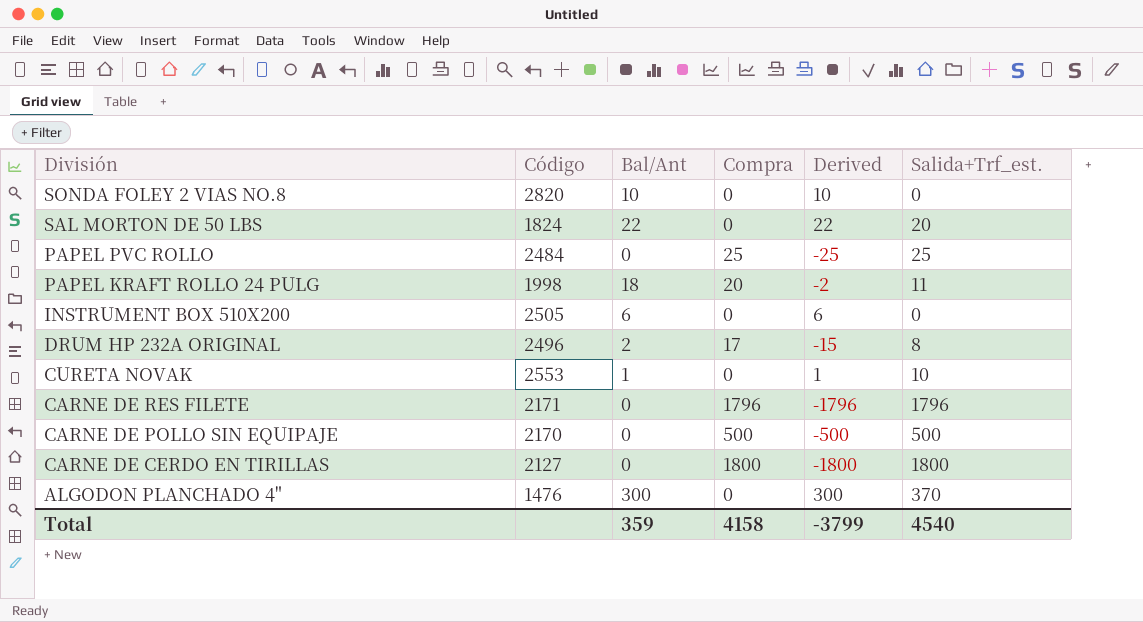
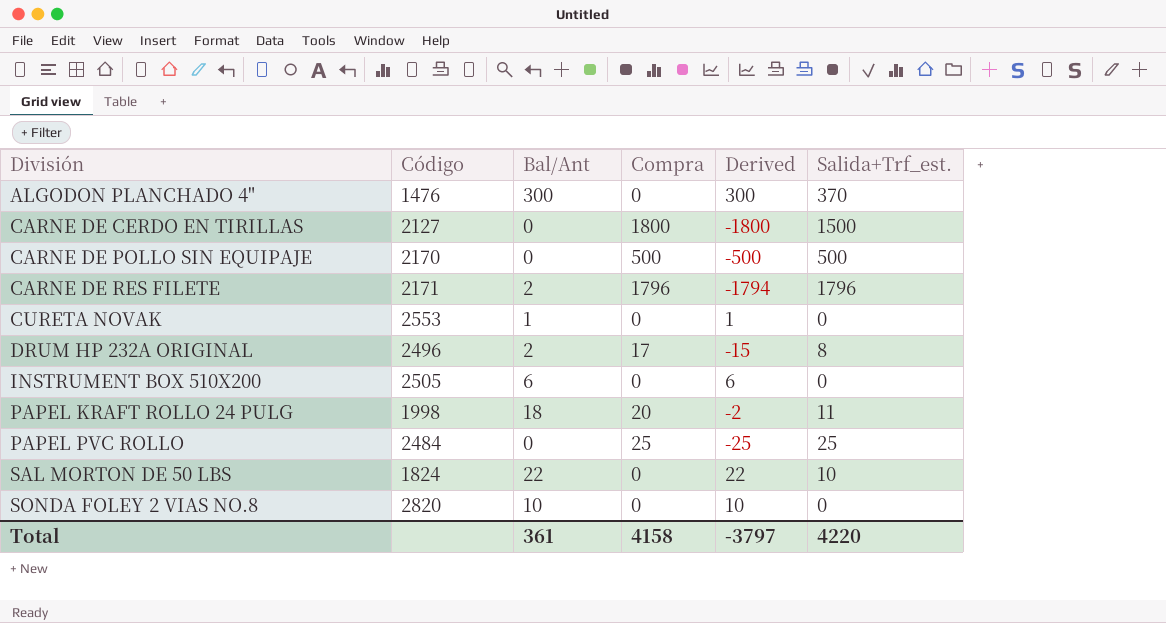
row order: División descending -> División ascending
CARNE DE CERDO EN TIRILLAS | Salida+Trf_est.: 1800 -> 1500
CARNE DE RES FILETE | Bal/Ant: 0 -> 2
CARNE DE RES FILETE | Derived: -1796 -> -1794
CURETA NOVAK | Salida+Trf_est.: 10 -> 0
SAL MORTON DE 50 LBS | Salida+Trf_est.: 20 -> 10
Total | Bal/Ant: 359 -> 361
Total | Derived: -3799 -> -3797
Total | Salida+Trf_est.: 4540 -> 4220

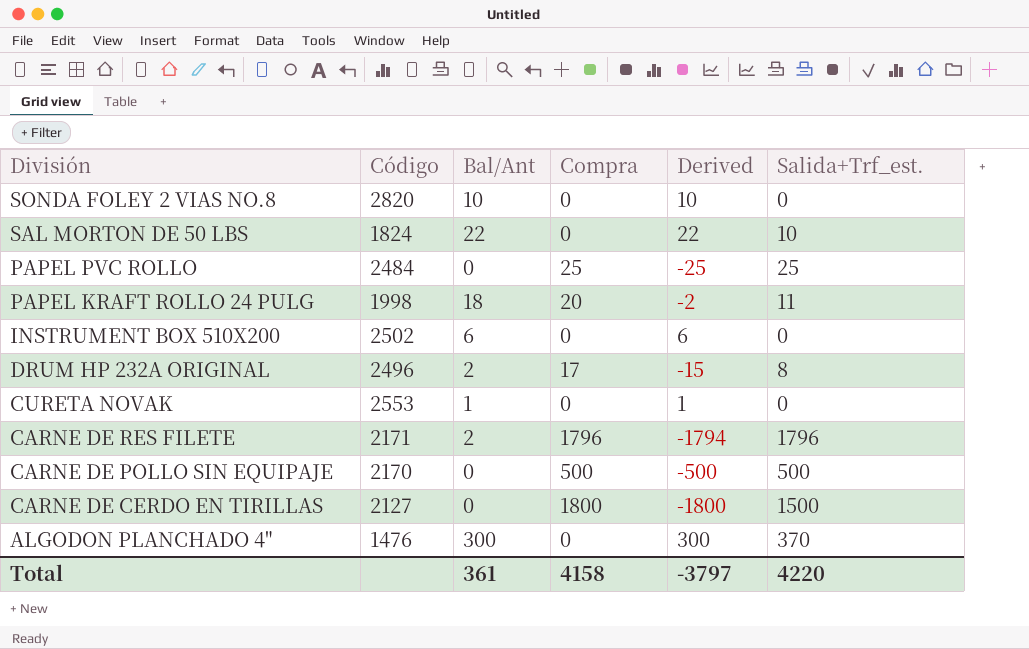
row order: División ascending -> División descending
INSTRUMENT BOX 510X200 | Código: 2505 -> 2502

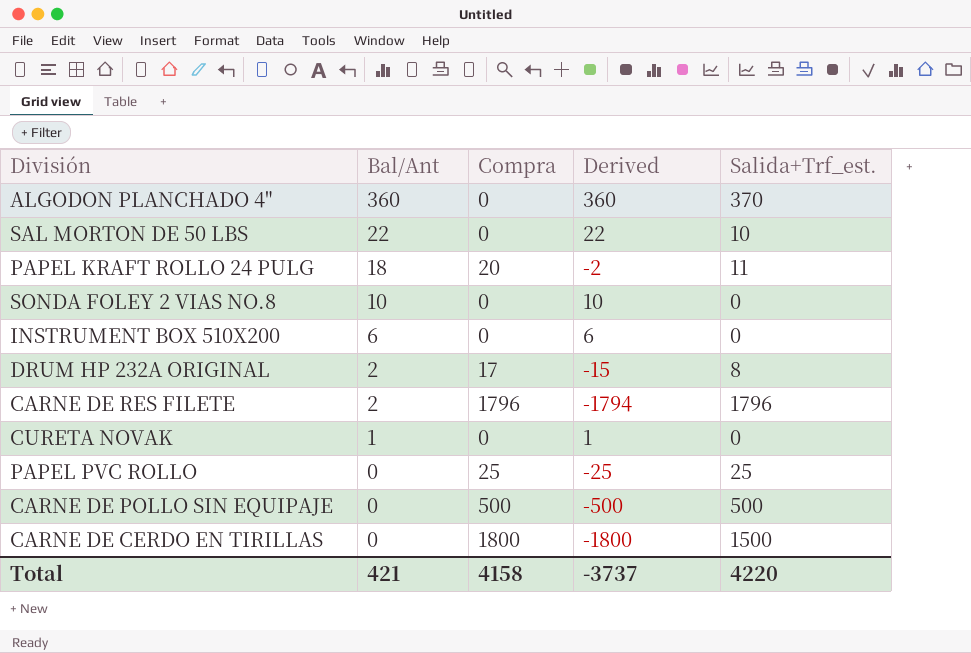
row order: División descending -> Bal/Ant descending
column Código | position: 2 -> none
ALGODON PLANCHADO 4" | Bal/Ant: 300 -> 360
ALGODON PLANCHADO 4" | Derived: 300 -> 360
Total | Bal/Ant: 361 -> 421
Total | Derived: -3797 -> -3737

